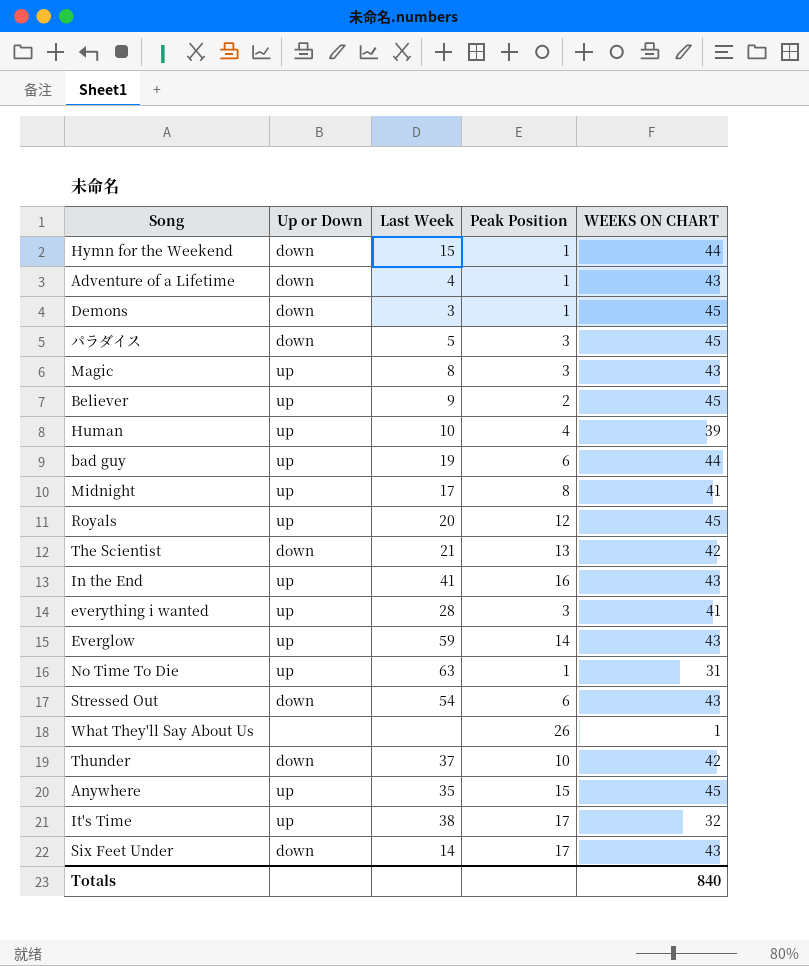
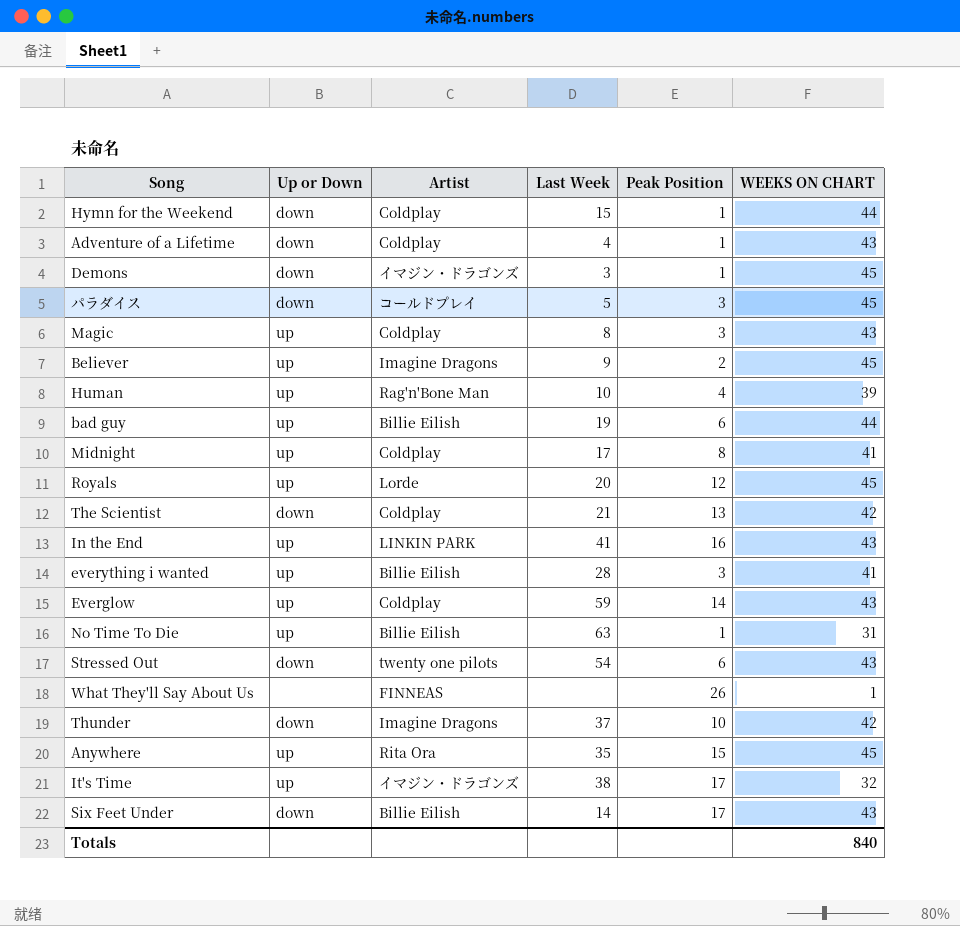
column Artist | position: none -> 3

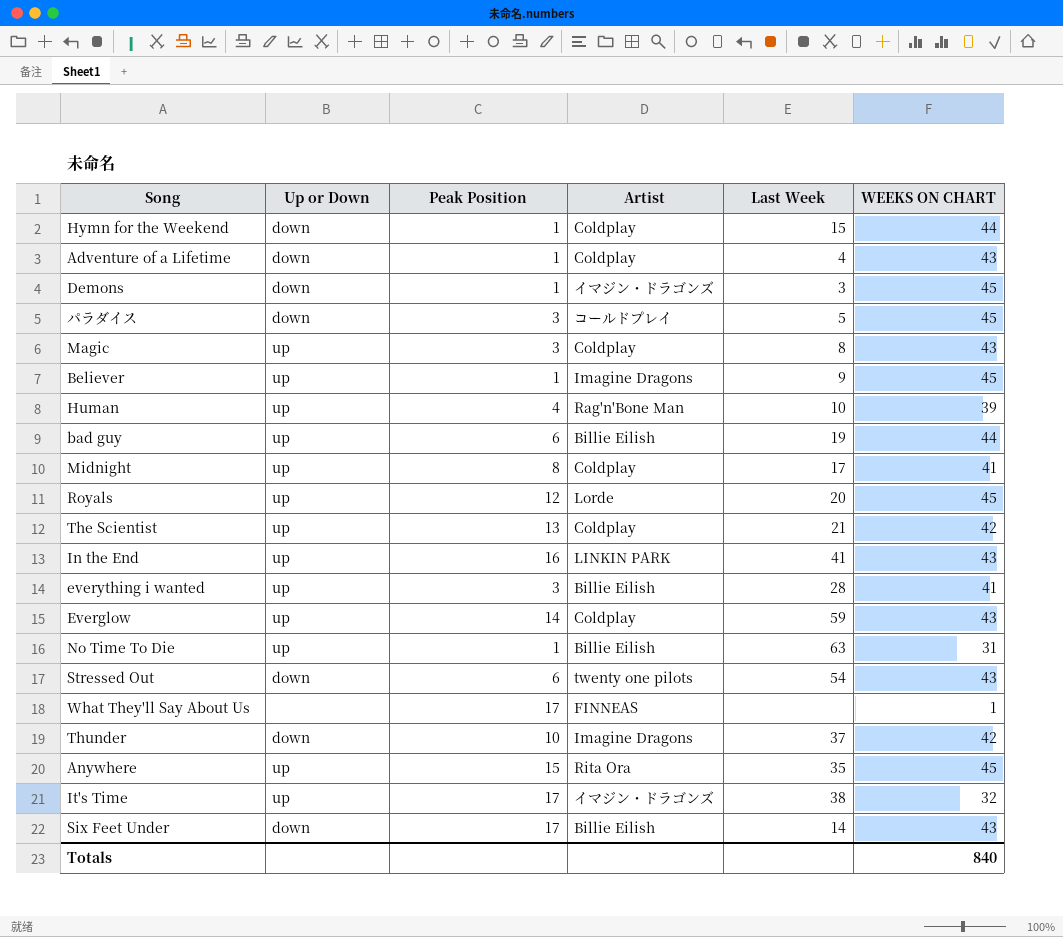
column Peak Position | position: 5 -> 3
Believer | Peak Position: 2 -> 1
The Scientist | Up or Down: down -> up
What They'll Say About Us | Peak Position: 26 -> 17

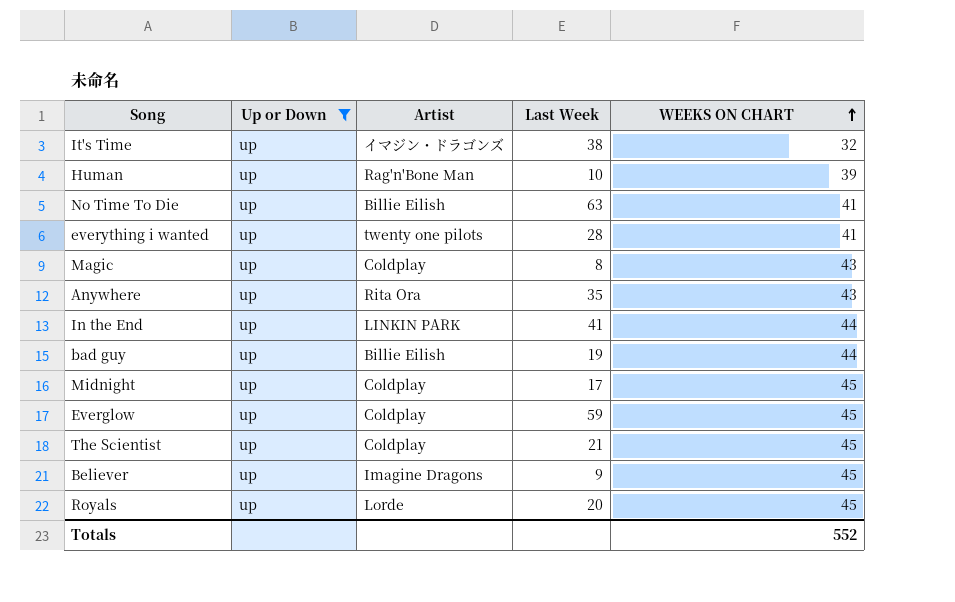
filter: none -> Up or Down = up
row order: none -> WEEKS ON CHART ascending
column Peak Position | position: 3 -> none
No Time To Die | WEEKS ON CHART: 31 -> 41
everything i wanted | Artist: Billie Eilish -> twenty one pilots
Anywhere | WEEKS ON CHART: 45 -> 43
In the End | WEEKS ON CHART: 43 -> 44
Midnight | WEEKS ON CHART: 41 -> 45
Everglow | WEEKS ON CHART: 43 -> 45
The Scientist | WEEKS ON CHART: 42 -> 45
Totals | WEEKS ON CHART: 840 -> 552

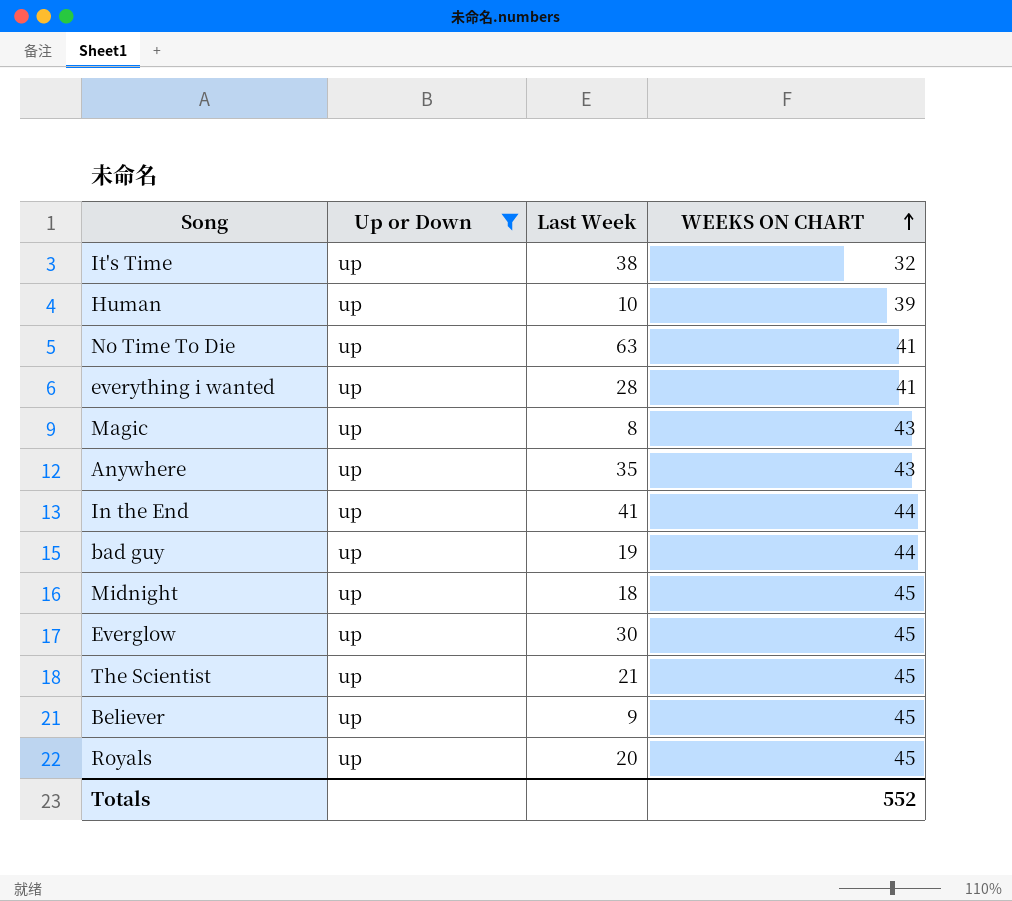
column Artist | position: 3 -> none
Midnight | Last Week: 17 -> 18
Everglow | Last Week: 59 -> 30

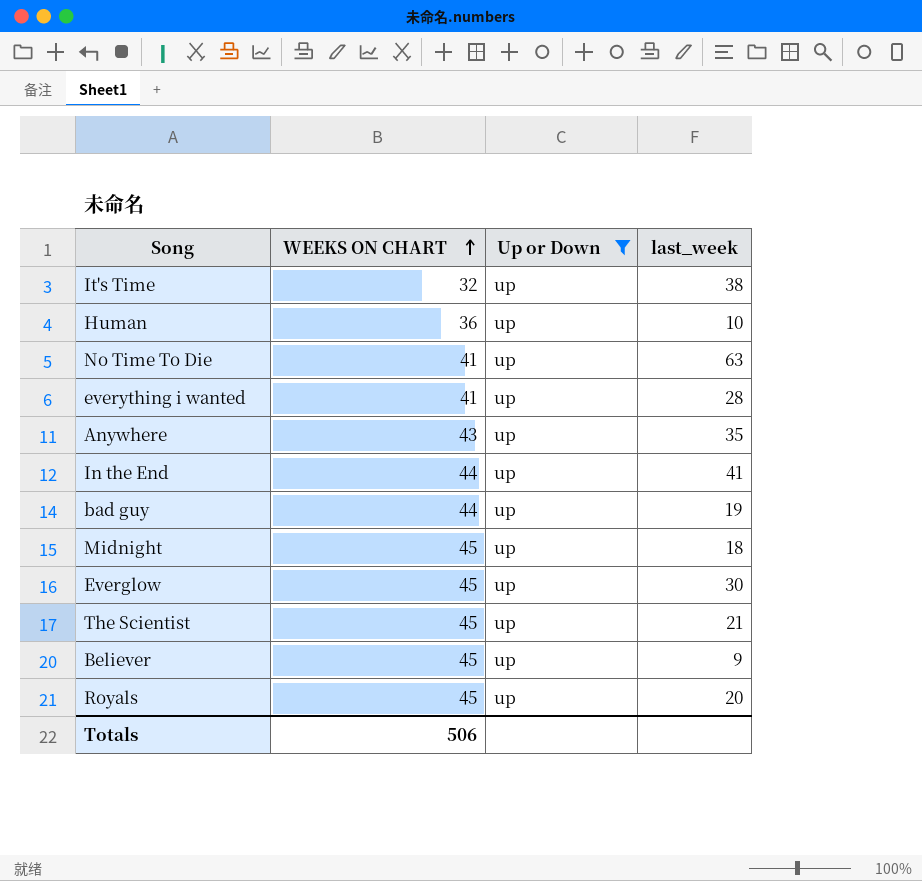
column WEEKS ON CHART | position: 4 -> 2
column name: Last Week -> last_week
row Magic: up | 8 | 43 -> none
Human | WEEKS ON CHART: 39 -> 36
Totals | WEEKS ON CHART: 552 -> 506

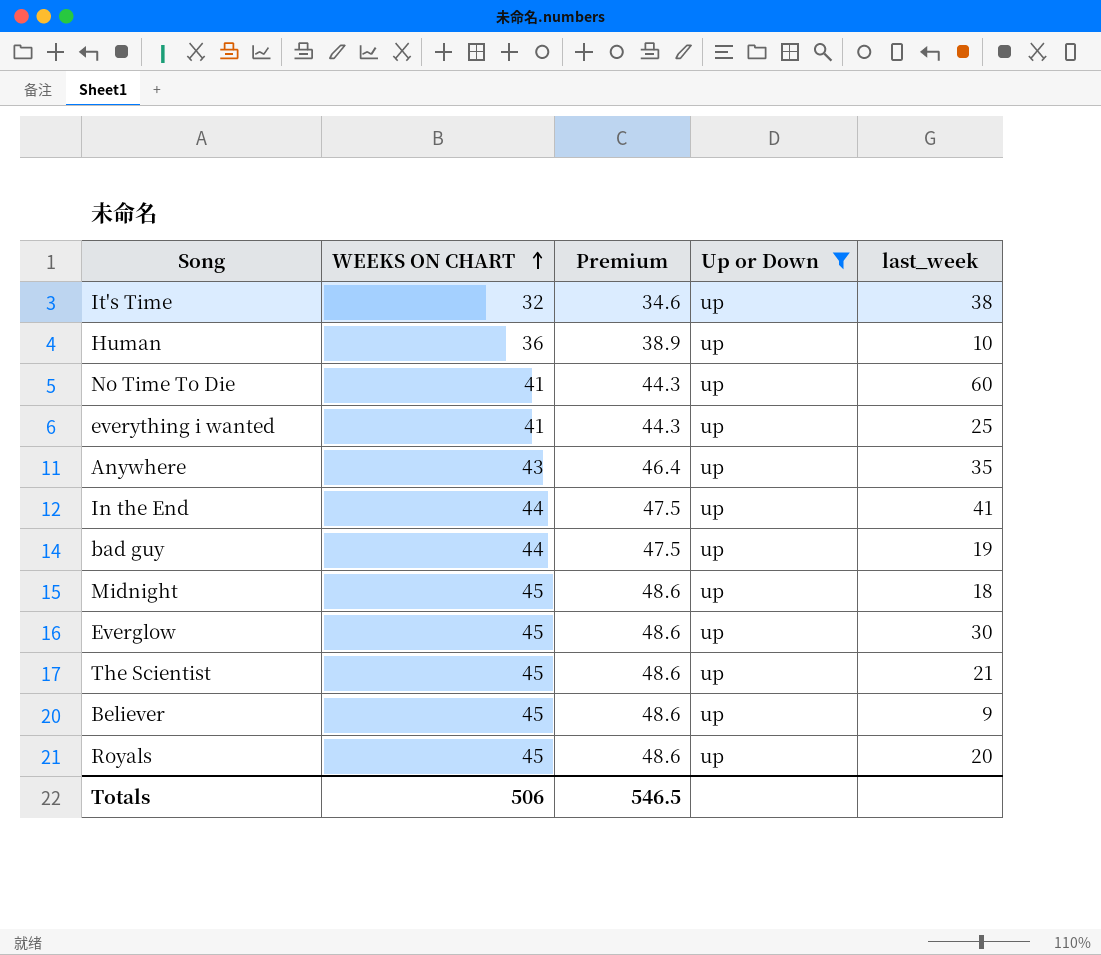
column Premium | formula: none -> [WEEKS ON CHART] * 1.08
No Time To Die | last_week: 63 -> 60
everything i wanted | last_week: 28 -> 25

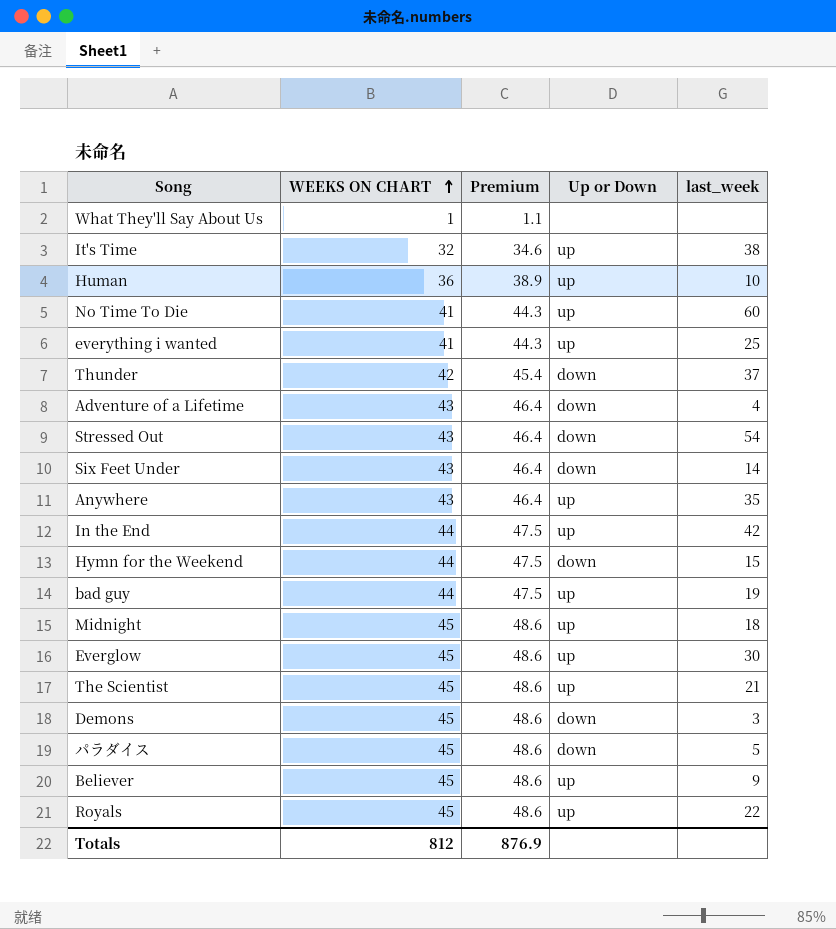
filter: Up or Down = up -> none
In the End | last_week: 41 -> 42
Royals | last_week: 20 -> 22
Totals | WEEKS ON CHART: 506 -> 812
Totals | Premium: 546.5 -> 876.9

